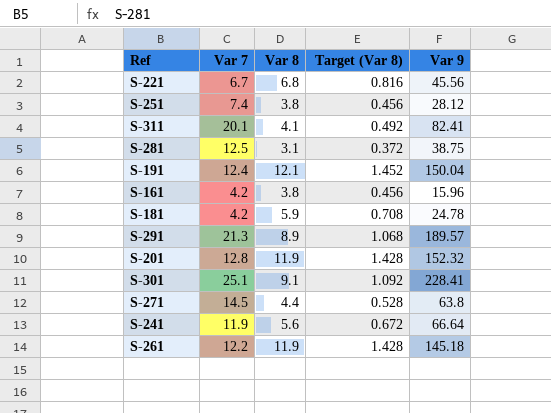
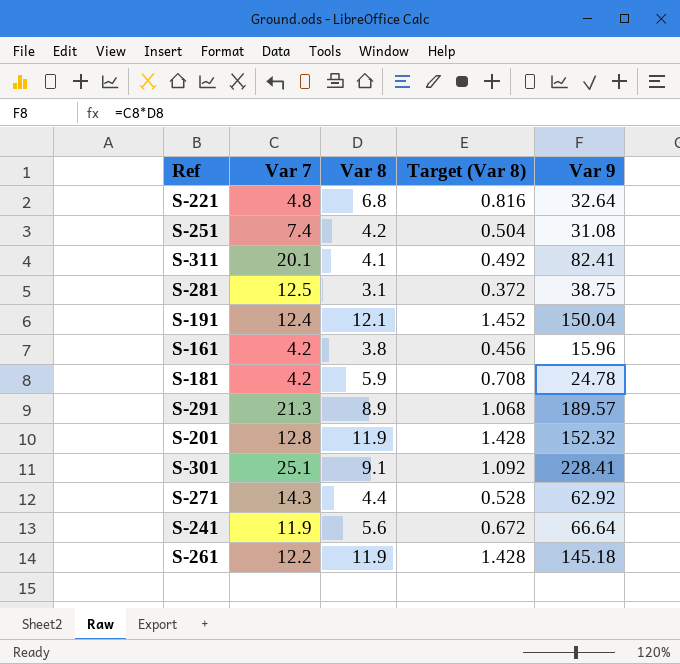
S-221 | Var 7: 6.7 -> 4.8
S-221 | Var 9: 45.56 -> 32.64
S-251 | Var 8: 3.8 -> 4.2
S-251 | Target (Var 8): 0.456 -> 0.504
S-251 | Var 9: 28.12 -> 31.08
S-271 | Var 7: 14.5 -> 14.3
S-271 | Var 9: 63.8 -> 62.92

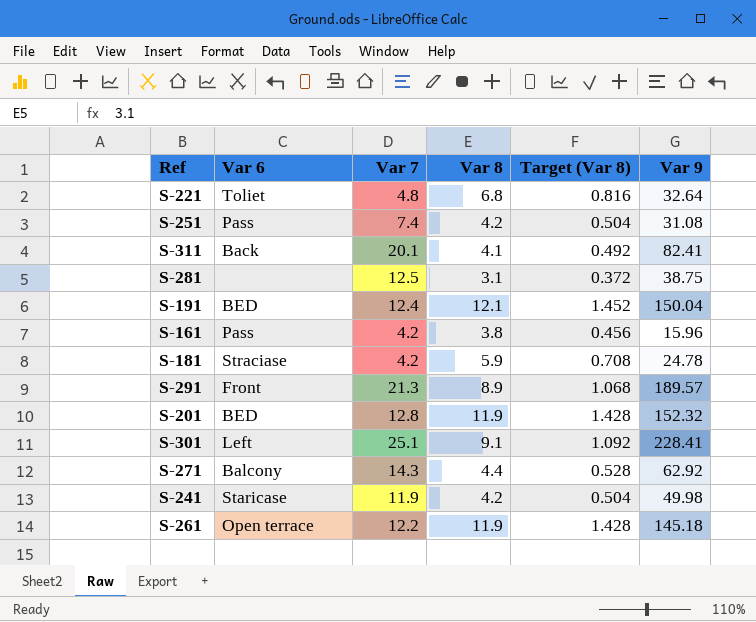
column Var 6 | position: none -> 2
S-241 | Var 8: 5.6 -> 4.2
S-241 | Target (Var 8): 0.672 -> 0.504
S-241 | Var 9: 66.64 -> 49.98

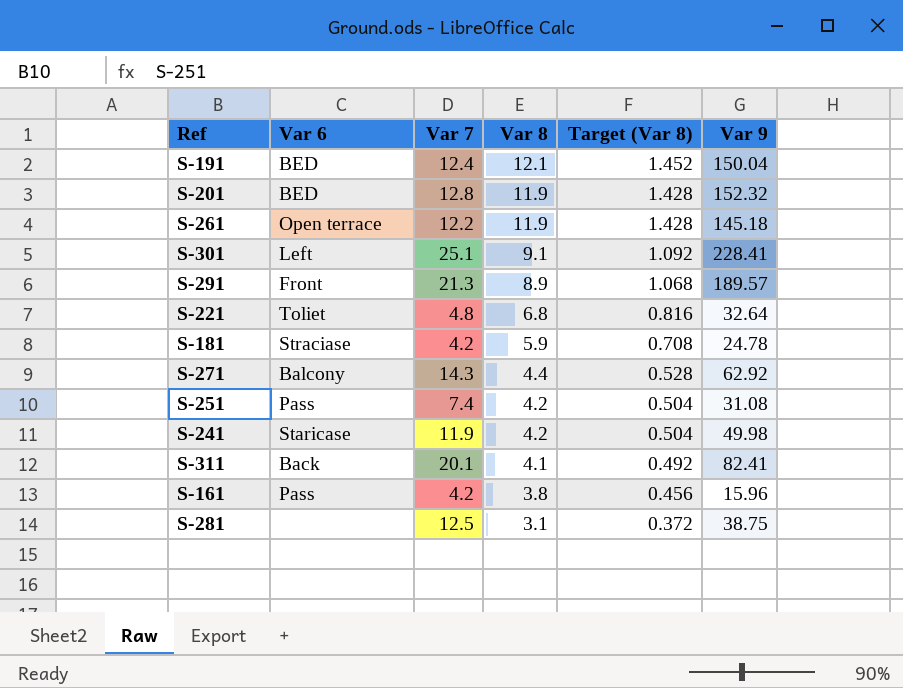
row order: none -> Var 8 descending

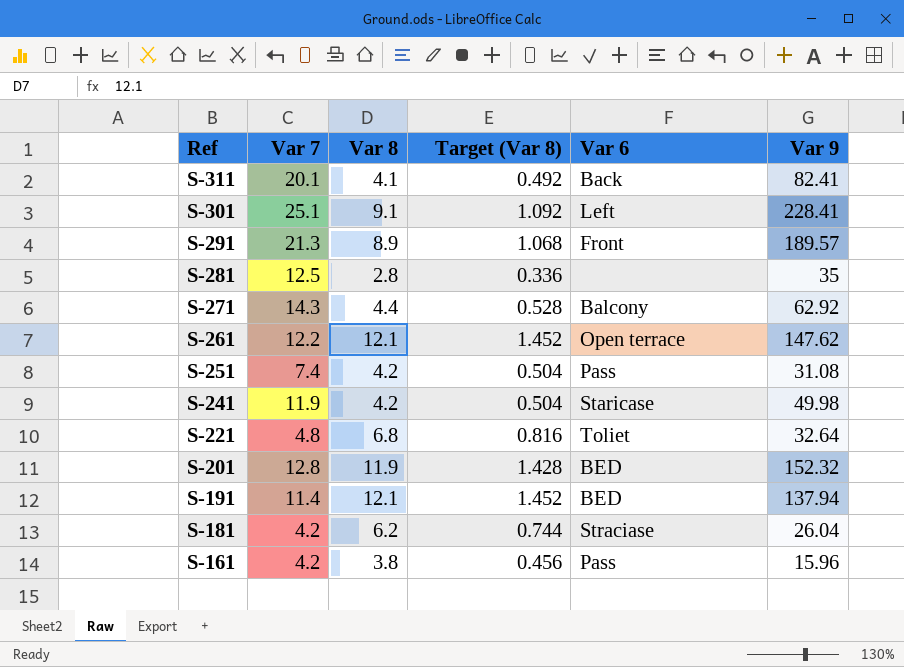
row order: Var 8 descending -> Ref descending
column Var 6 | position: 2 -> 5
S-281 | Var 8: 3.1 -> 2.8
S-281 | Target (Var 8): 0.372 -> 0.336
S-281 | Var 9: 38.75 -> 35
S-261 | Var 8: 11.9 -> 12.1
S-261 | Target (Var 8): 1.428 -> 1.452
S-261 | Var 9: 145.18 -> 147.62
S-191 | Var 7: 12.4 -> 11.4
S-191 | Var 9: 150.04 -> 137.94
S-181 | Var 8: 5.9 -> 6.2
S-181 | Target (Var 8): 0.708 -> 0.744
S-181 | Var 9: 24.78 -> 26.04

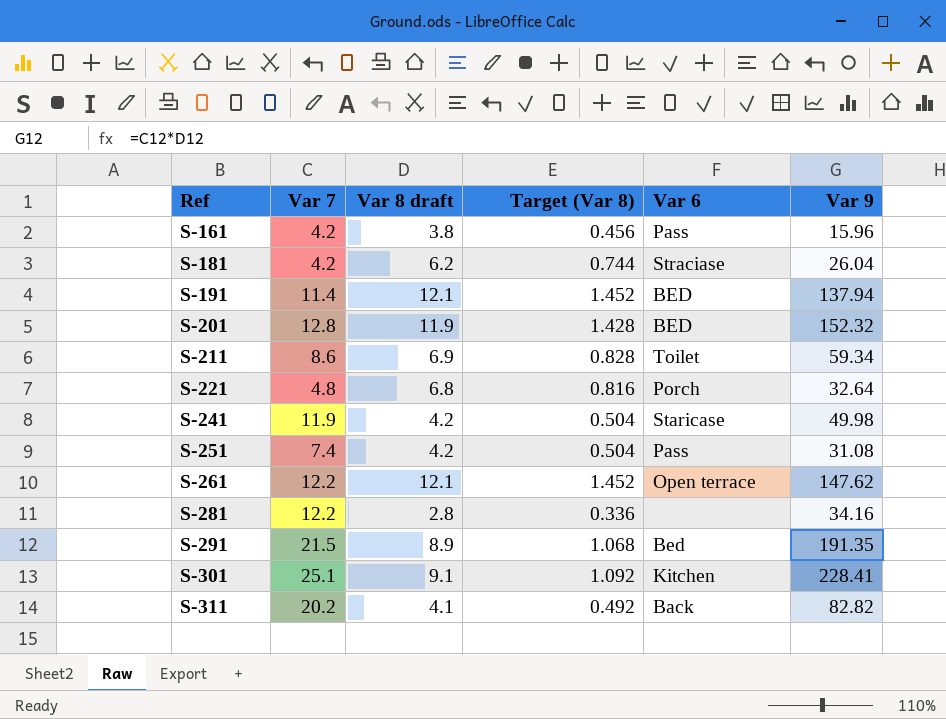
row order: Ref descending -> Ref ascending
column name: Var 8 -> Var 8 draft
row S-271: 14.3 | 4.4 | 0.528 | Balcony | 62.92 -> none
row S-211: none -> 8.6 | 6.9 | 0.828 | Toilet | 59.34
S-221 | Var 6: Toliet -> Porch
S-281 | Var 7: 12.5 -> 12.2
S-281 | Var 9: 35 -> 34.16
S-291 | Var 7: 21.3 -> 21.5
S-291 | Var 6: Front -> Bed
S-291 | Var 9: 189.57 -> 191.35
S-301 | Var 6: Left -> Kitchen
S-311 | Var 7: 20.1 -> 20.2
S-311 | Var 9: 82.41 -> 82.82

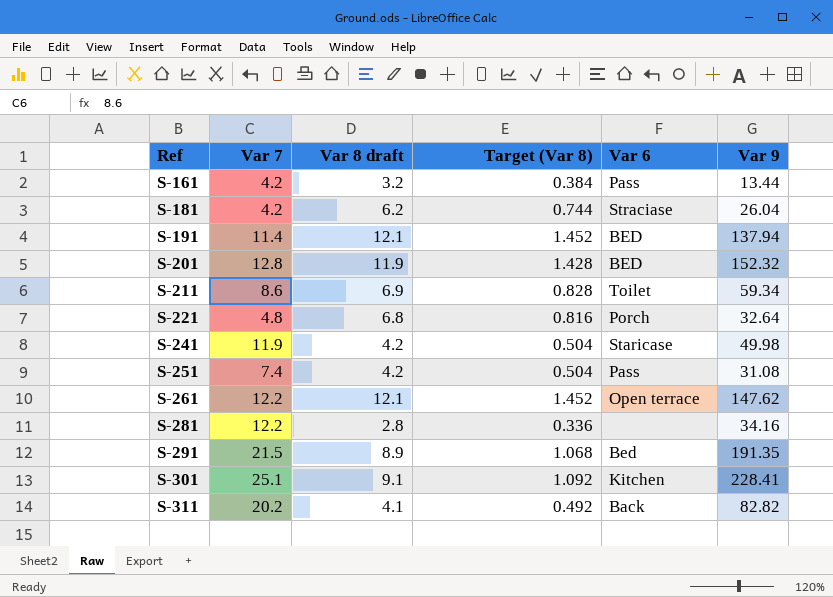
S-161 | Var 8 draft: 3.8 -> 3.2
S-161 | Target (Var 8): 0.456 -> 0.384
S-161 | Var 9: 15.96 -> 13.44

